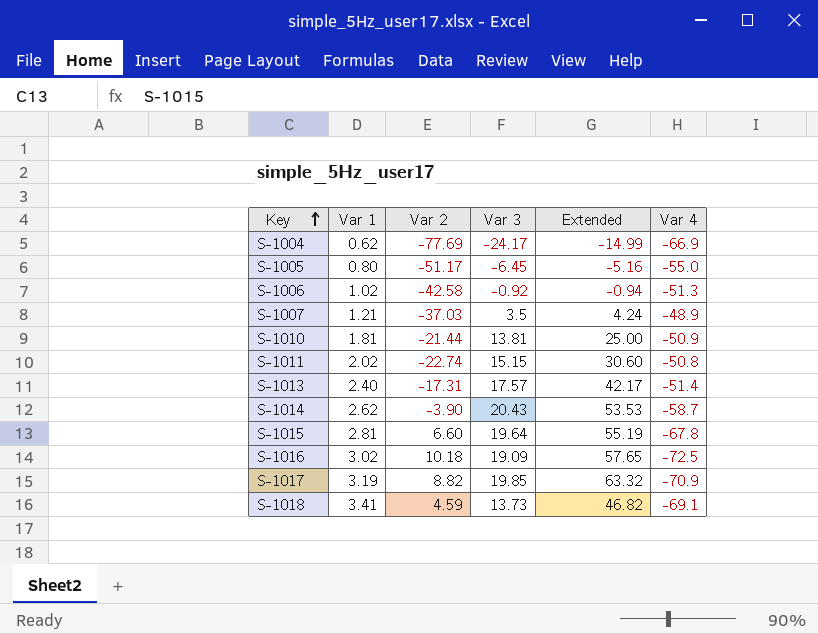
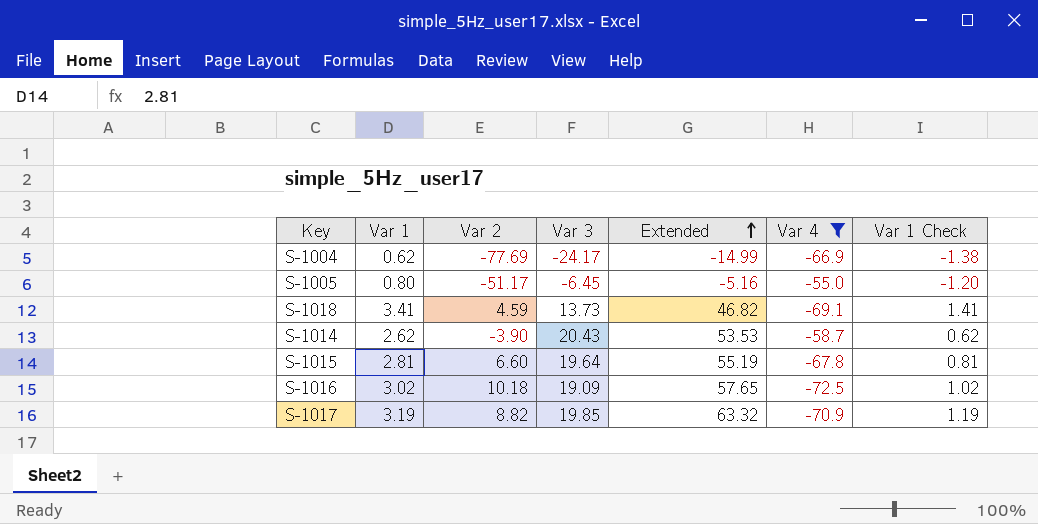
filter: none -> Var 4 <= -55.0
row order: Key ascending -> Extended ascending
column Var 1 Check | formula: none -> [Var 1] - 2

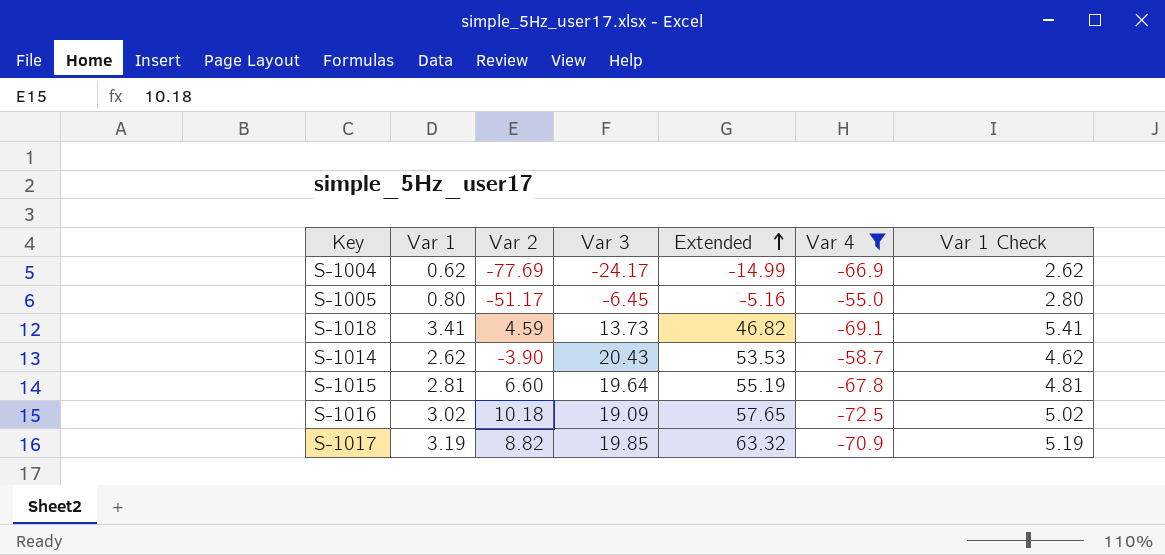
column Var 1 Check | formula: [Var 1] - 2 -> [Var 1] + 2

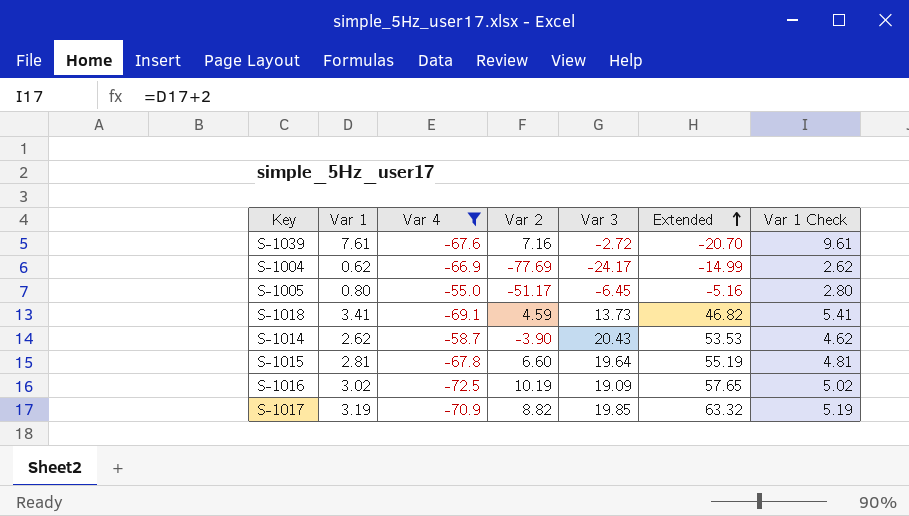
column Var 4 | position: 6 -> 3
row S-1039: none -> 7.61 | -67.6 | 7.16 | -2.72 | -20.70 | 9.61
S-1016 | Var 2: 10.18 -> 10.19

